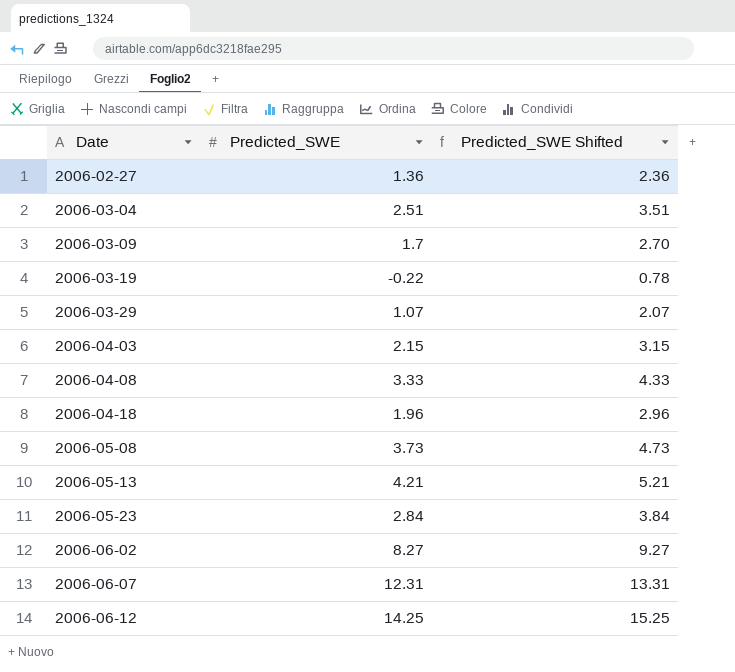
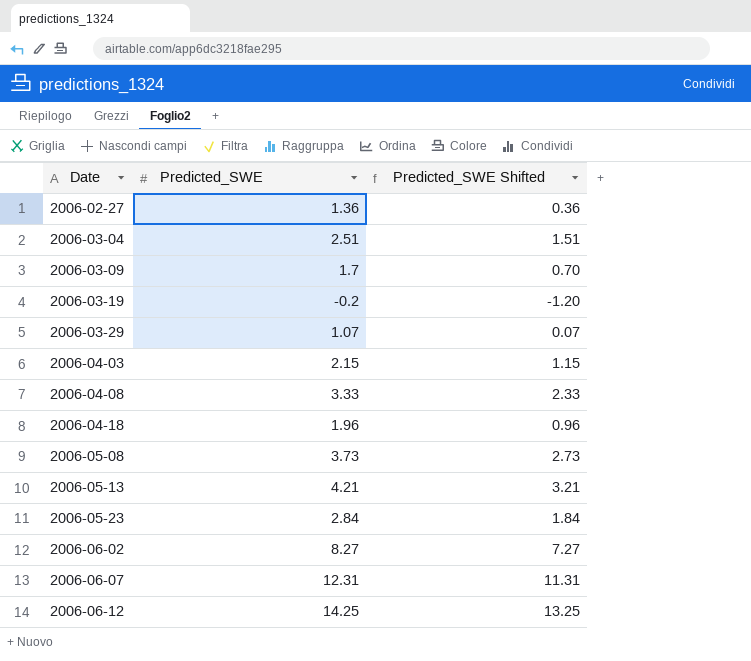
column Predicted_SWE Shifted | formula: [Predicted_SWE] + 1 -> [Predicted_SWE] - 1
2006-03-19 | Predicted_SWE: -0.22 -> -0.2

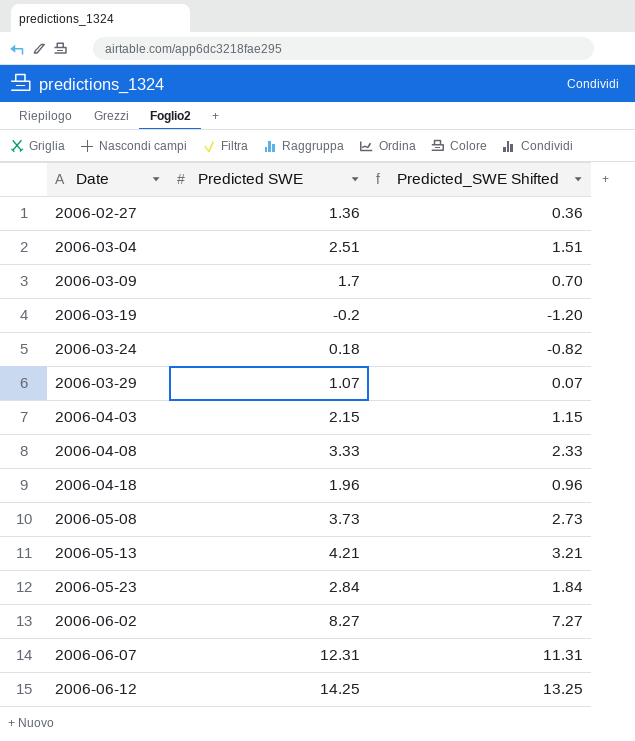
column name: Predicted_SWE -> Predicted SWE
row 2006-03-24: none -> 0.18 | -0.82

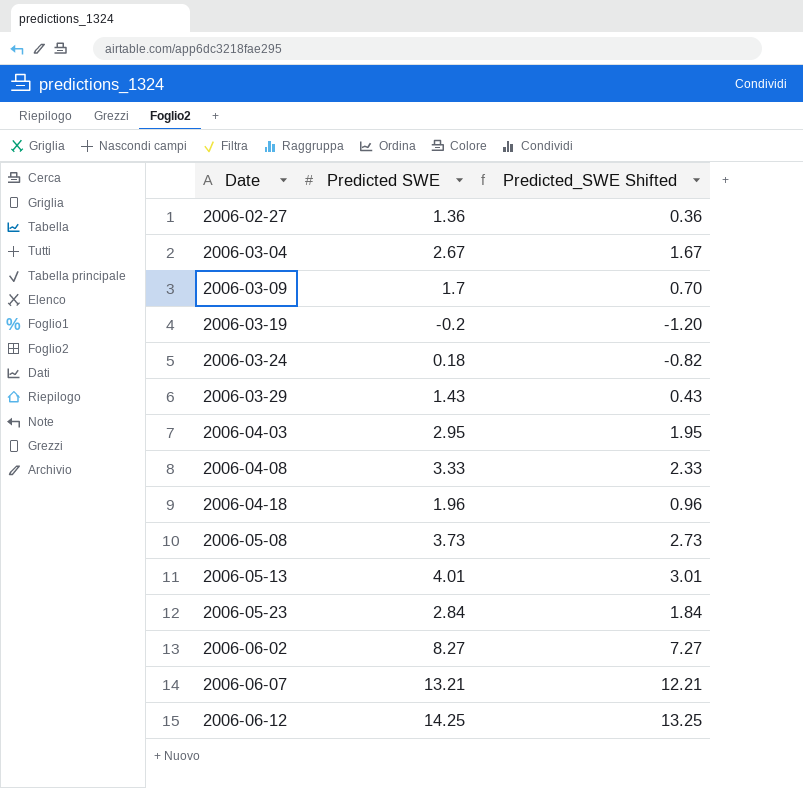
2006-03-04 | Predicted SWE: 2.51 -> 2.67
2006-03-04 | Predicted_SWE Shifted: 1.51 -> 1.67
2006-03-29 | Predicted SWE: 1.07 -> 1.43
2006-03-29 | Predicted_SWE Shifted: 0.07 -> 0.43
2006-04-03 | Predicted SWE: 2.15 -> 2.95
2006-04-03 | Predicted_SWE Shifted: 1.15 -> 1.95
2006-05-13 | Predicted SWE: 4.21 -> 4.01
2006-05-13 | Predicted_SWE Shifted: 3.21 -> 3.01
2006-06-07 | Predicted SWE: 12.31 -> 13.21
2006-06-07 | Predicted_SWE Shifted: 11.31 -> 12.21

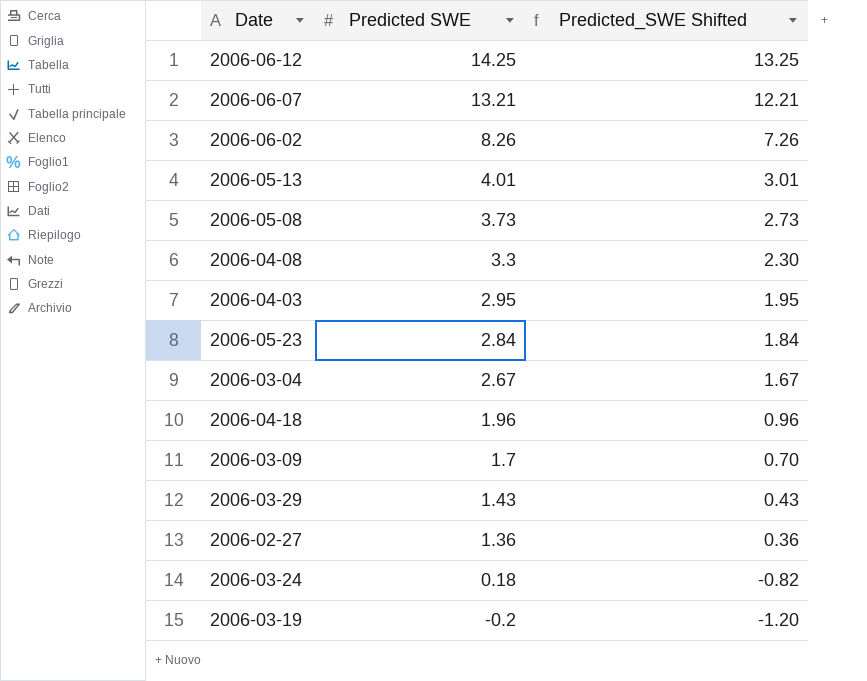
row order: Date ascending -> Predicted SWE descending
2006-06-02 | Predicted SWE: 8.27 -> 8.26
2006-06-02 | Predicted_SWE Shifted: 7.27 -> 7.26
2006-04-08 | Predicted SWE: 3.33 -> 3.3
2006-04-08 | Predicted_SWE Shifted: 2.33 -> 2.30

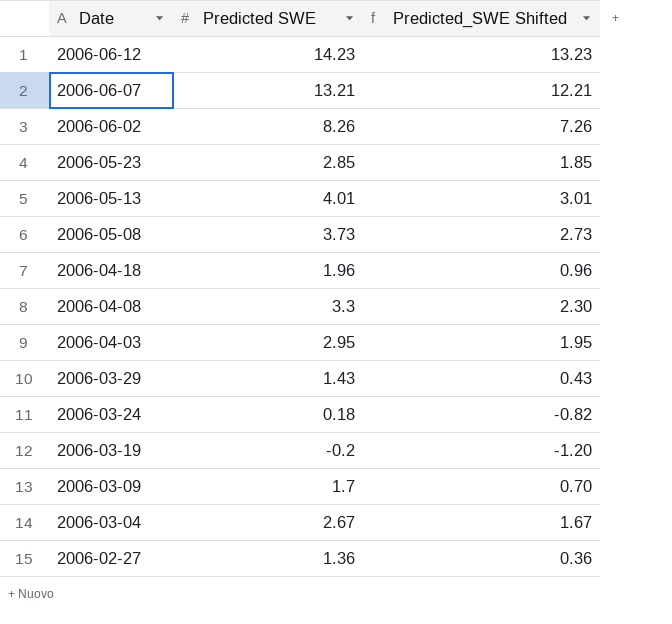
row order: Predicted SWE descending -> Date descending
2006-06-12 | Predicted SWE: 14.25 -> 14.23
2006-06-12 | Predicted_SWE Shifted: 13.25 -> 13.23
2006-05-23 | Predicted SWE: 2.84 -> 2.85
2006-05-23 | Predicted_SWE Shifted: 1.84 -> 1.85

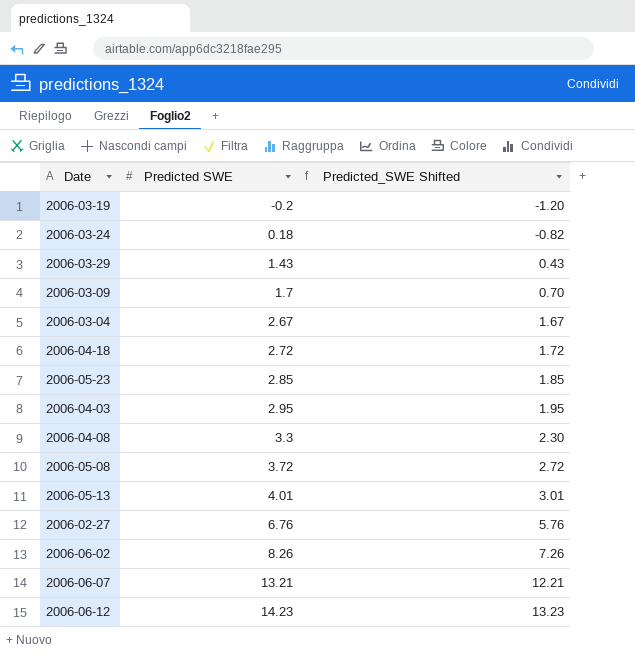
row order: Date descending -> Predicted SWE ascending
2006-04-18 | Predicted SWE: 1.96 -> 2.72
2006-04-18 | Predicted_SWE Shifted: 0.96 -> 1.72
2006-05-08 | Predicted SWE: 3.73 -> 3.72
2006-05-08 | Predicted_SWE Shifted: 2.73 -> 2.72
2006-02-27 | Predicted SWE: 1.36 -> 6.76
2006-02-27 | Predicted_SWE Shifted: 0.36 -> 5.76

